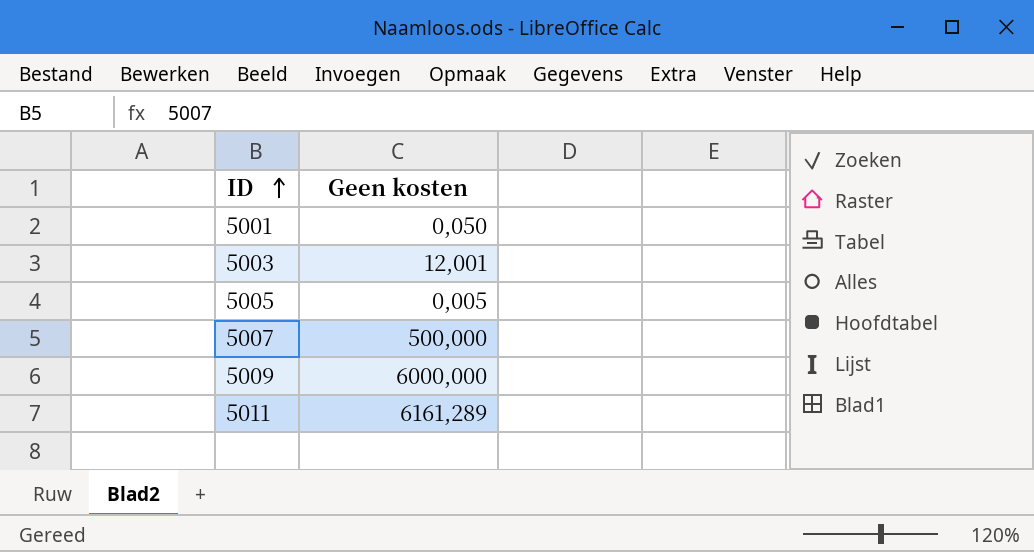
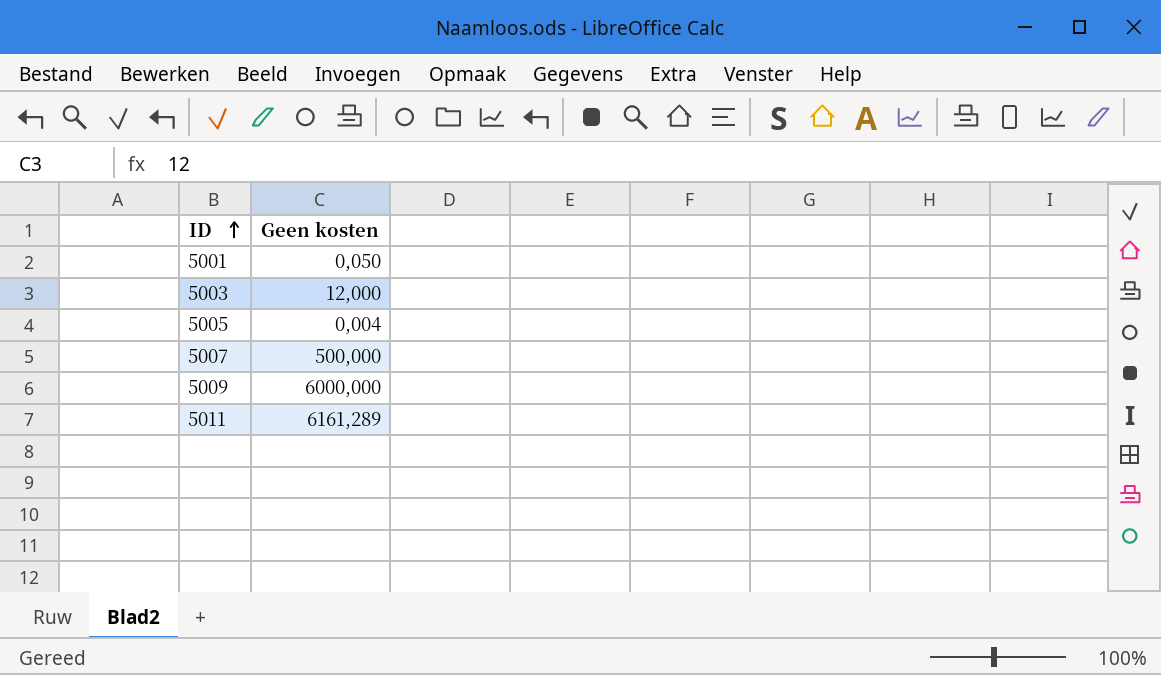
5003 | Geen kosten: 12,001 -> 12,000
5005 | Geen kosten: 0,005 -> 0,004

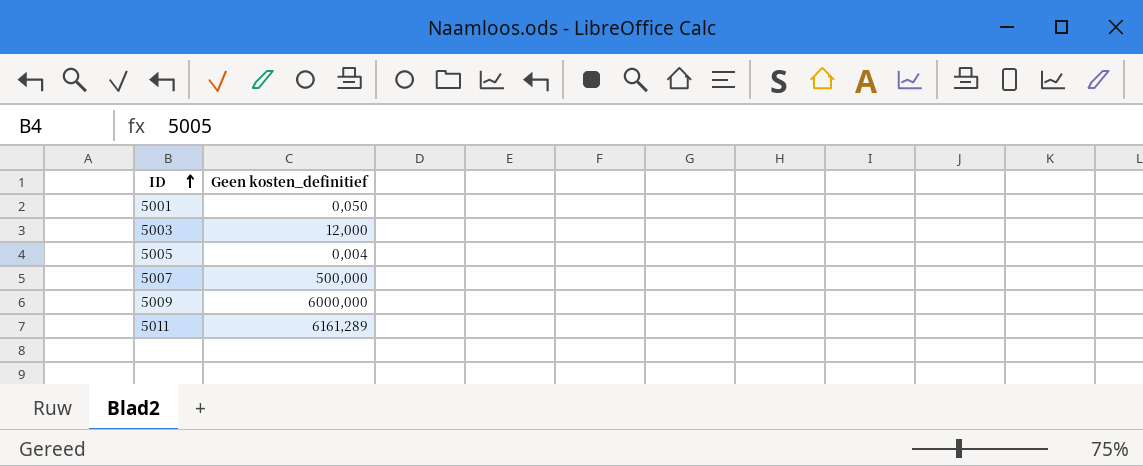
column name: Geen kosten -> Geen kosten_definitief

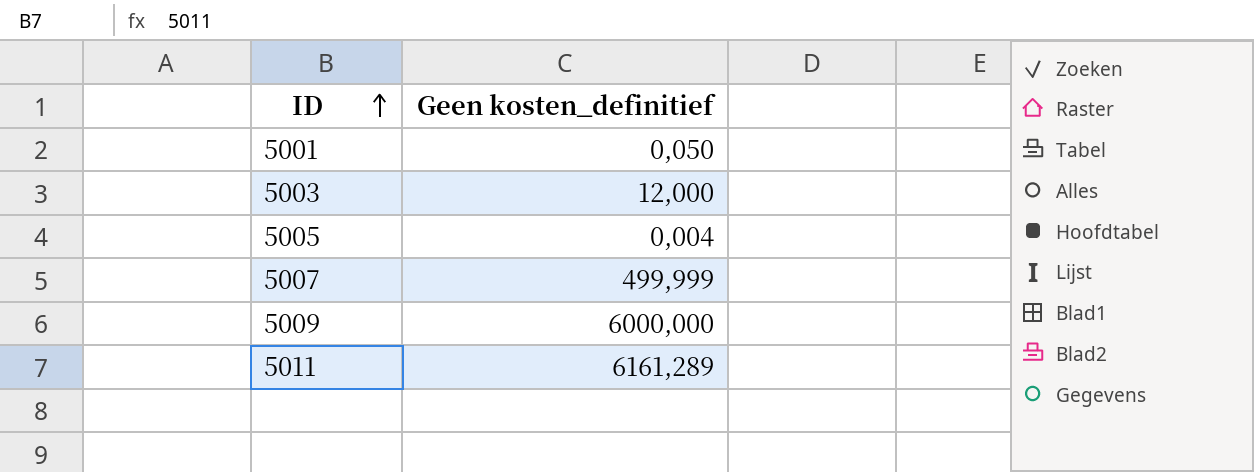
5007 | Geen kosten_definitief: 500,000 -> 499,999

